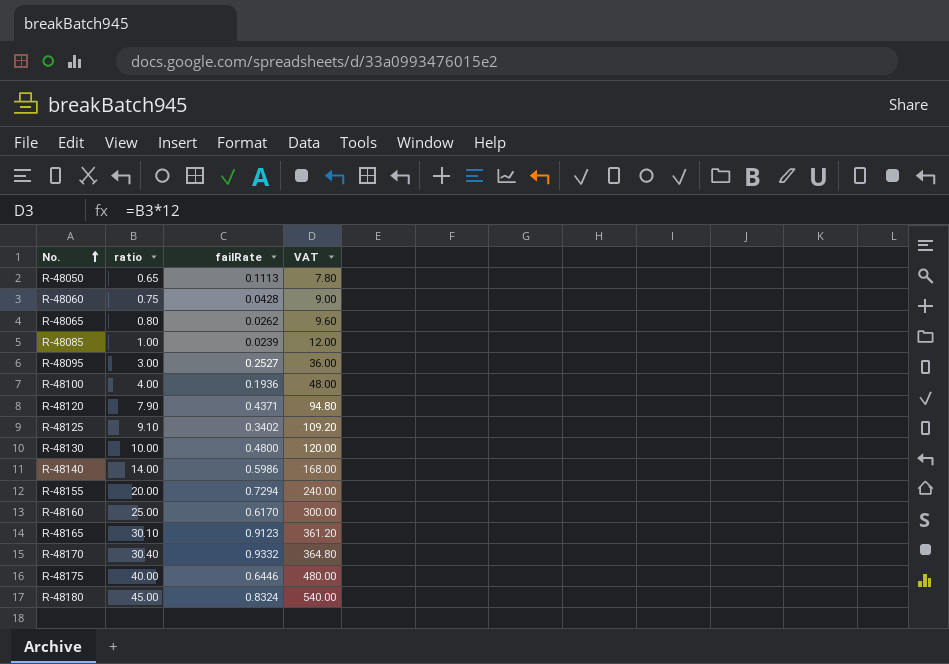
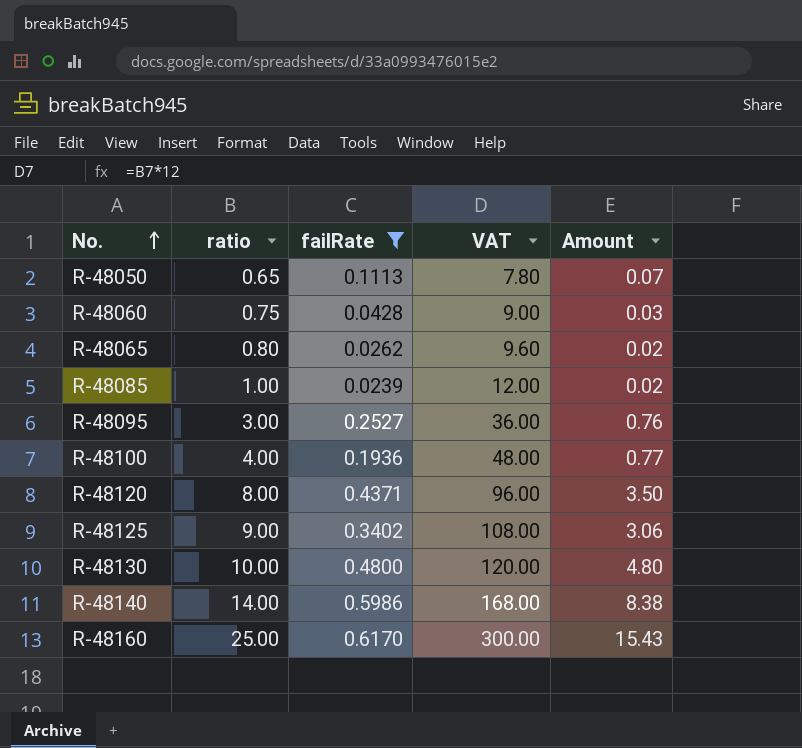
filter: none -> failRate <= 0.6170
column Amount | formula: none -> [ratio] * [failRate]
R-48120 | ratio: 7.90 -> 8.00
R-48120 | VAT: 94.80 -> 96.00
R-48125 | ratio: 9.10 -> 9.00
R-48125 | VAT: 109.20 -> 108.00

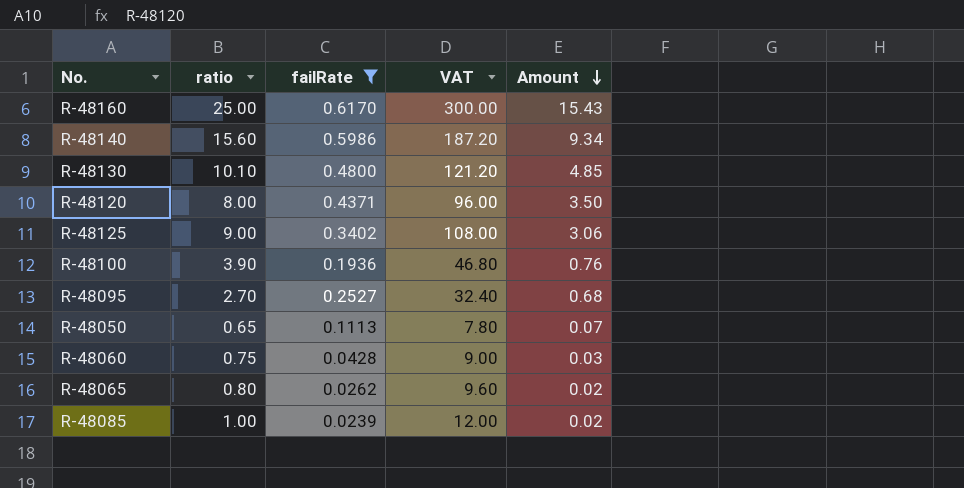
row order: No. ascending -> Amount descending
R-48140 | ratio: 14.00 -> 15.60
R-48140 | VAT: 168.00 -> 187.20
R-48140 | Amount: 8.38 -> 9.34
R-48130 | ratio: 10.00 -> 10.10
R-48130 | VAT: 120.00 -> 121.20
R-48130 | Amount: 4.80 -> 4.85
R-48100 | ratio: 4.00 -> 3.90
R-48100 | VAT: 48.00 -> 46.80
R-48100 | Amount: 0.77 -> 0.76
R-48095 | ratio: 3.00 -> 2.70
R-48095 | VAT: 36.00 -> 32.40
R-48095 | Amount: 0.76 -> 0.68

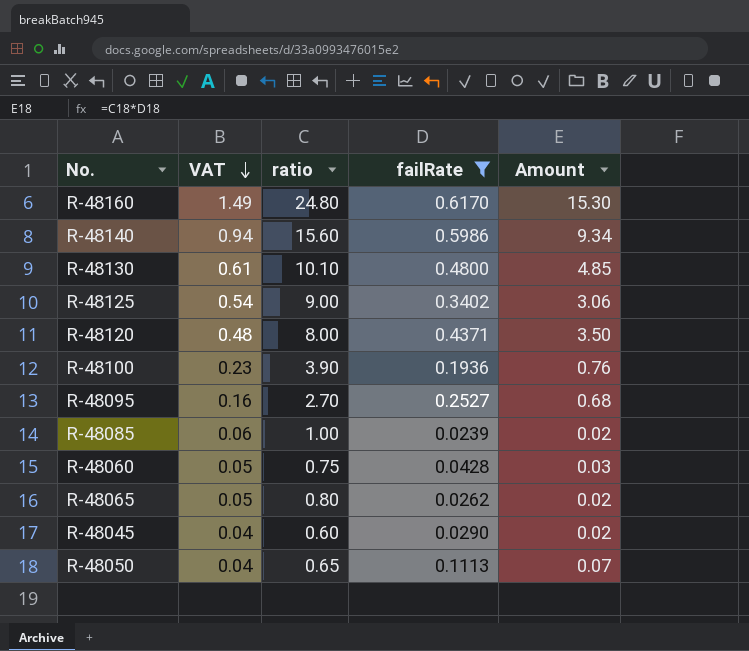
row order: Amount descending -> VAT descending
column VAT | formula: [ratio] * 12 -> [ratio] * 0.06
column VAT | position: 4 -> 2
R-48160 | ratio: 25.00 -> 24.80
R-48160 | Amount: 15.43 -> 15.30
row R-48045: none -> 0.04 | 0.60 | 0.0290 | 0.02

